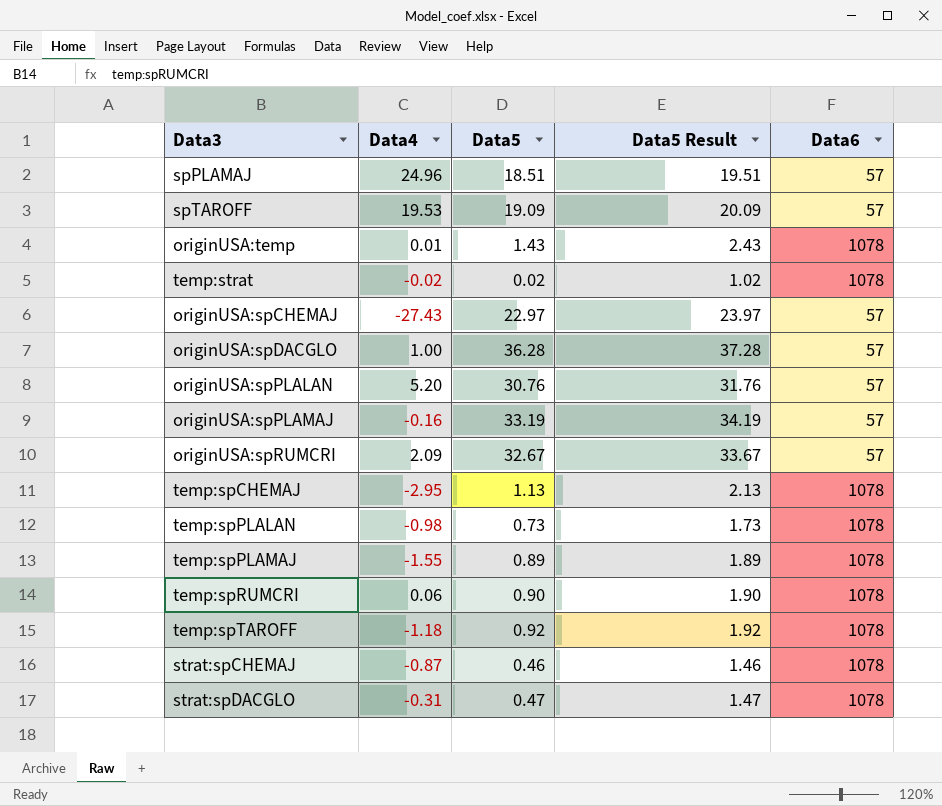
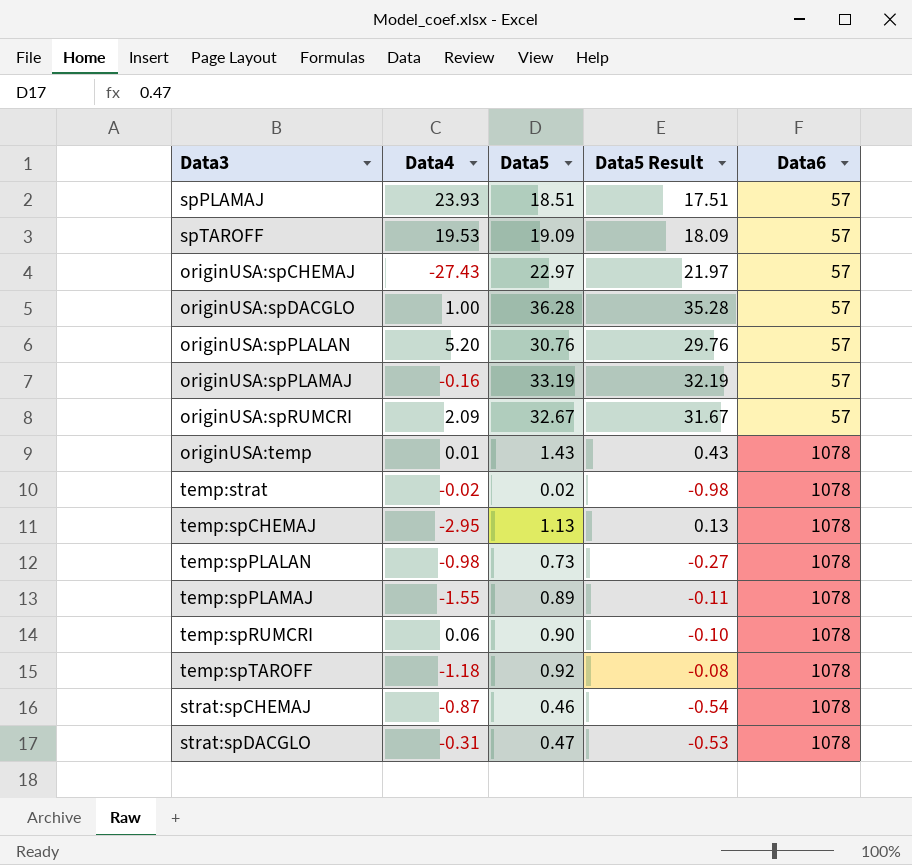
row order: none -> Data6 ascending
column Data5 Result | formula: [Data5] + 1 -> [Data5] - 1
spPLAMAJ | Data4: 24.96 -> 23.93

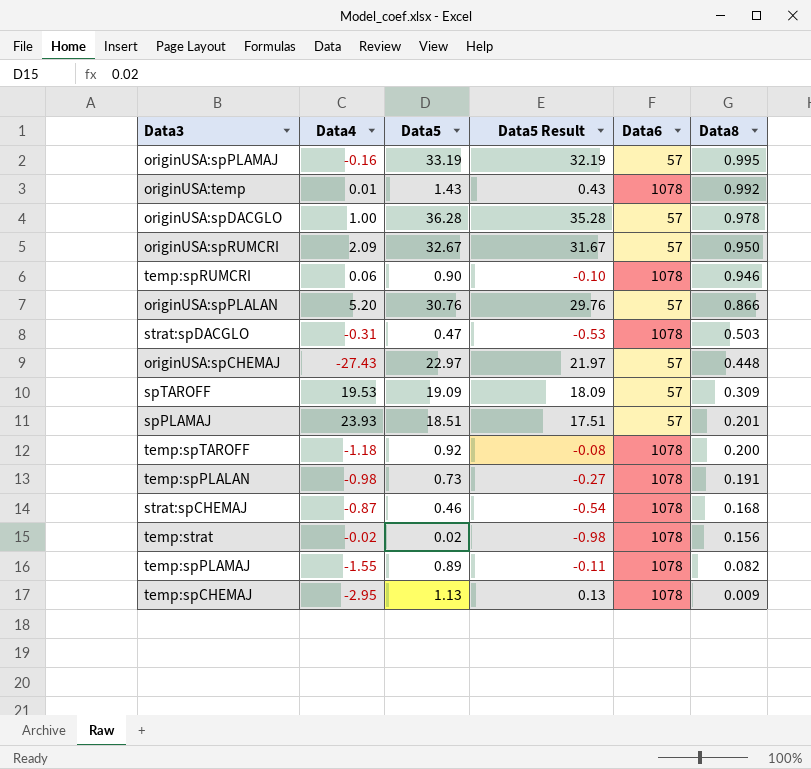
row order: Data6 ascending -> Data8 descending
column Data8 | position: none -> 6

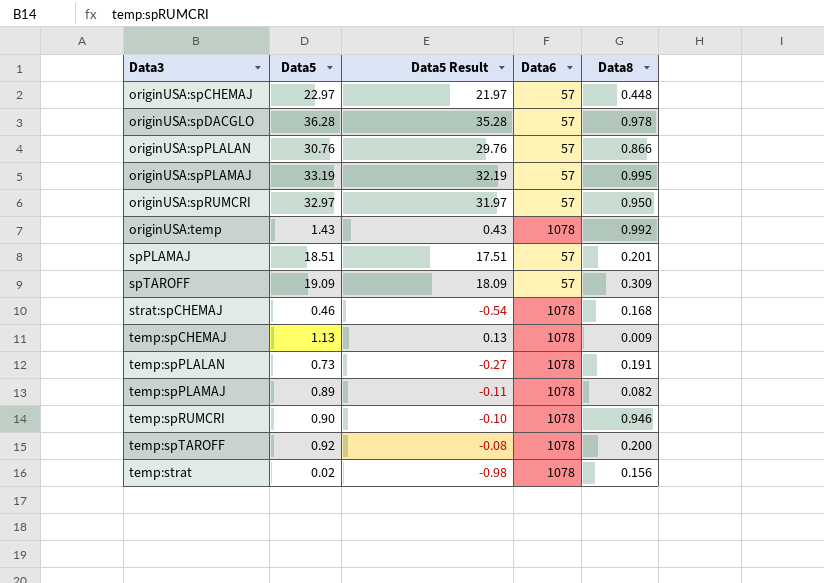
row order: Data8 descending -> Data3 ascending
column Data4 | position: 2 -> none
row strat:spDACGLO: -0.31 | 0.47 | -0.53 | 1078 | 0.503 -> none
originUSA:spRUMCRI | Data5: 32.67 -> 32.97
originUSA:spRUMCRI | Data5 Result: 31.67 -> 31.97

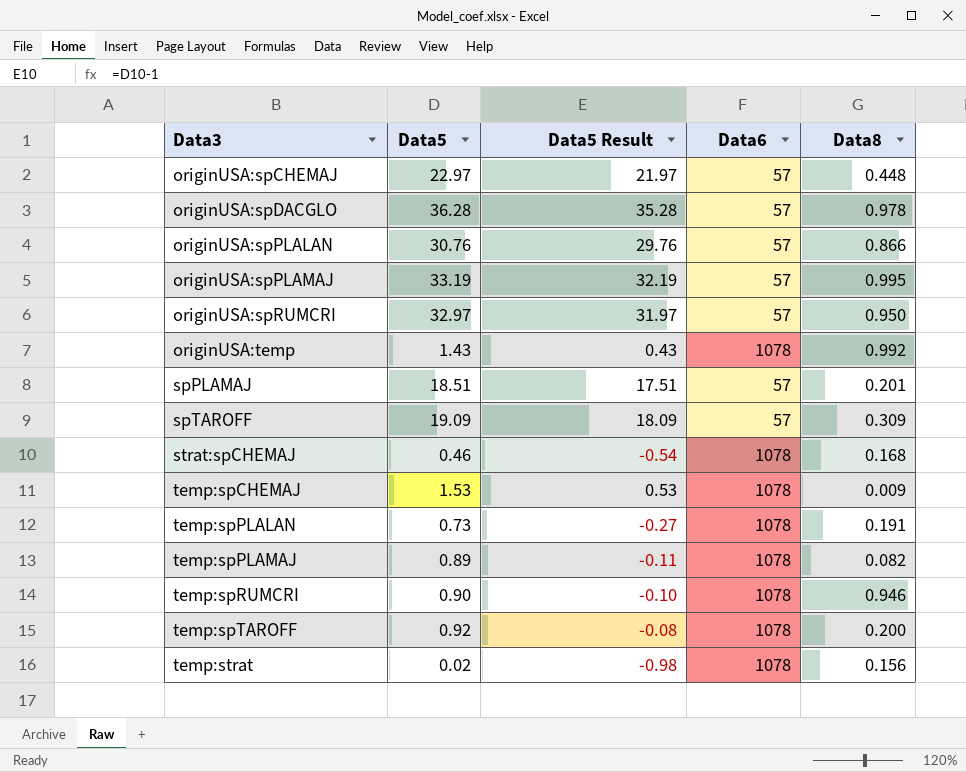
temp:spCHEMAJ | Data5: 1.13 -> 1.53
temp:spCHEMAJ | Data5 Result: 0.13 -> 0.53

